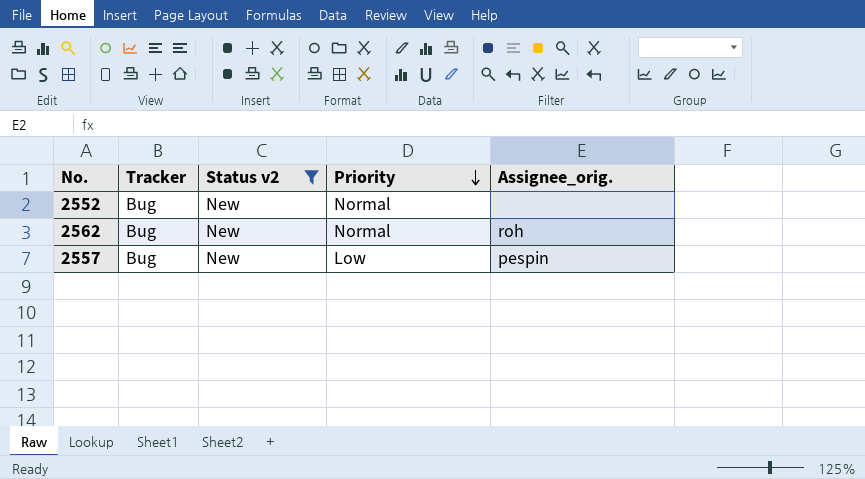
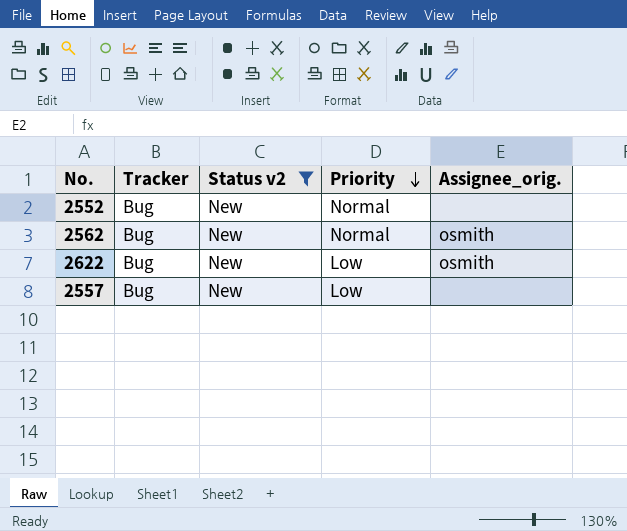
2562 | Assignee_orig.: roh -> osmith
row 2622: none -> Bug | New | Low | osmith
2557 | Assignee_orig.: pespin -> none

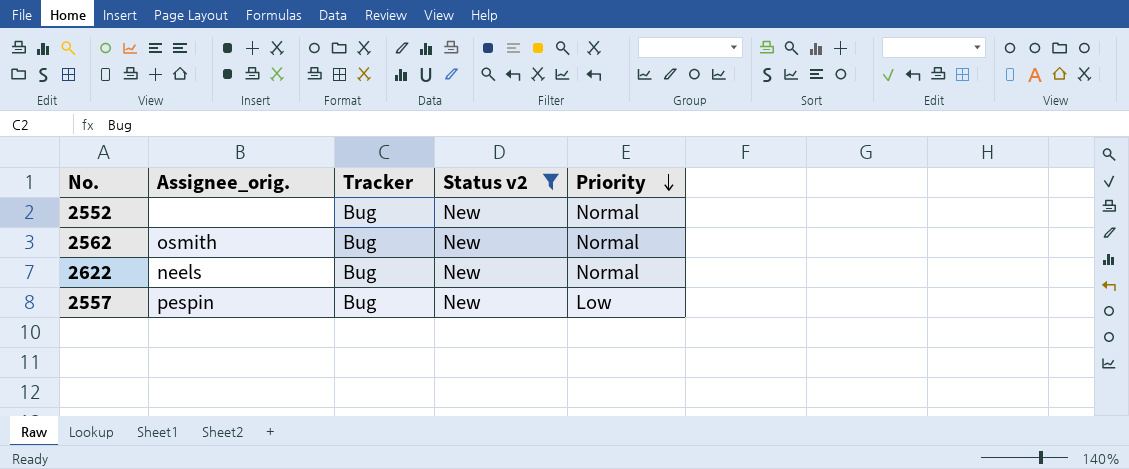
column Assignee_orig. | position: 5 -> 2
2622 | Assignee_orig.: osmith -> neels
2622 | Priority: Low -> Normal
2557 | Assignee_orig.: none -> pespin

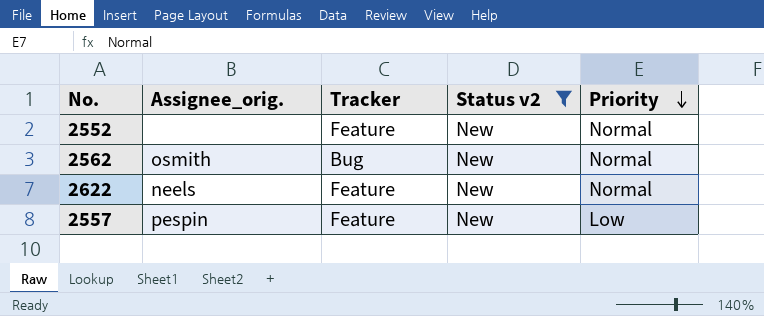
2552 | Tracker: Bug -> Feature
2622 | Tracker: Bug -> Feature
2557 | Tracker: Bug -> Feature

